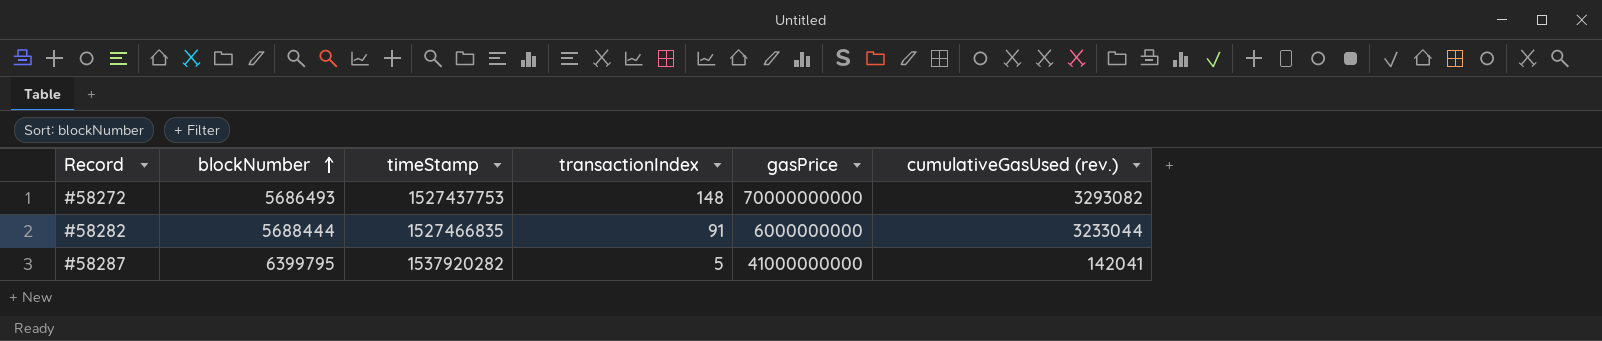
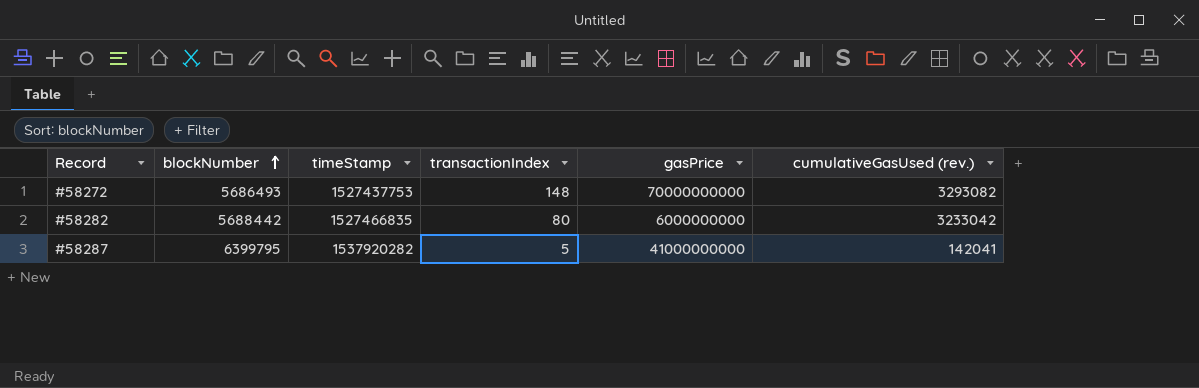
#58282 | blockNumber: 5688444 -> 5688442
#58282 | transactionIndex: 91 -> 80
#58282 | cumulativeGasUsed (rev.): 3233044 -> 3233042

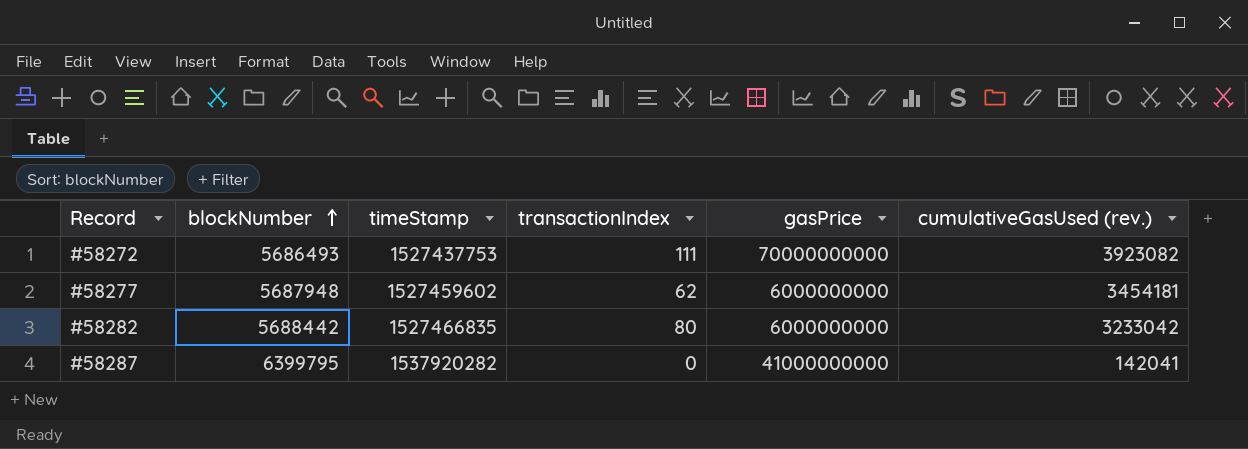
#58272 | transactionIndex: 148 -> 111
#58272 | cumulativeGasUsed (rev.): 3293082 -> 3923082
row #58277: none -> 5687948 | 1527459602 | 62 | 6000000000 | 3454181
#58287 | transactionIndex: 5 -> 0

